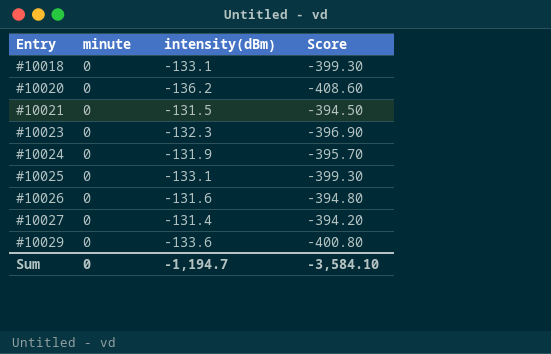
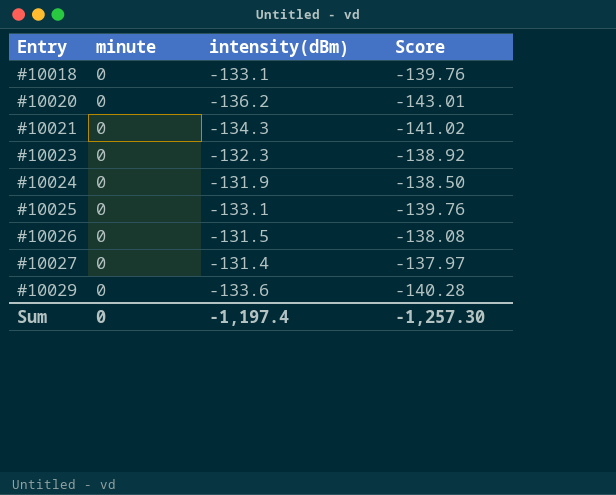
column Score | formula: [intensity(dBm)] * 3 -> [intensity(dBm)] * 1.05
#10021 | intensity(dBm): -131.5 -> -134.3
#10026 | intensity(dBm): -131.6 -> -131.5
Sum | intensity(dBm): -1,194.7 -> -1,197.4
Sum | Score: -3,584.10 -> -1,257.30

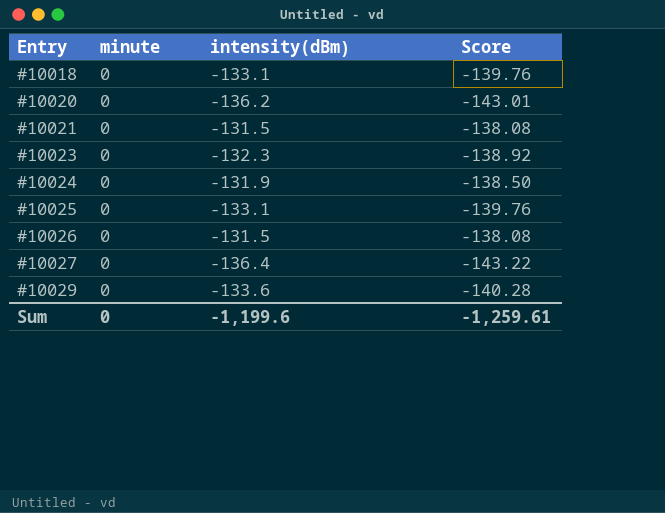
#10021 | intensity(dBm): -134.3 -> -131.5
#10021 | Score: -141.02 -> -138.08
#10027 | intensity(dBm): -131.4 -> -136.4
#10027 | Score: -137.97 -> -143.22
Sum | intensity(dBm): -1,197.4 -> -1,199.6
Sum | Score: -1,257.30 -> -1,259.61

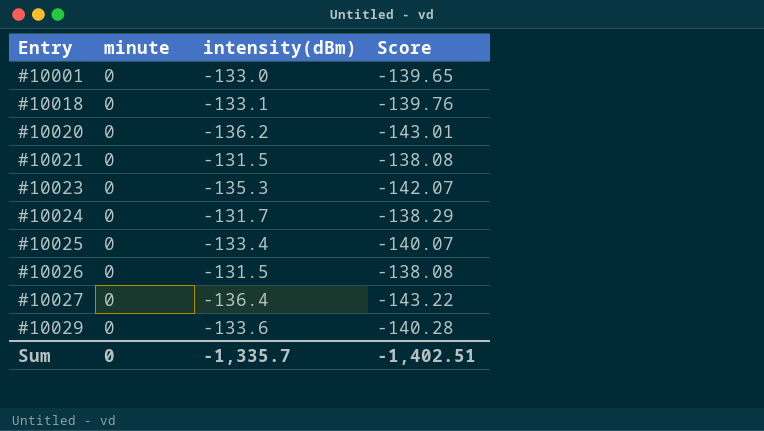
row #10001: none -> 0 | -133.0 | -139.65
#10023 | intensity(dBm): -132.3 -> -135.3
#10023 | Score: -138.92 -> -142.07
#10024 | intensity(dBm): -131.9 -> -131.7
#10024 | Score: -138.50 -> -138.29
#10025 | intensity(dBm): -133.1 -> -133.4
#10025 | Score: -139.76 -> -140.07
Sum | intensity(dBm): -1,199.6 -> -1,335.7
Sum | Score: -1,259.61 -> -1,402.51

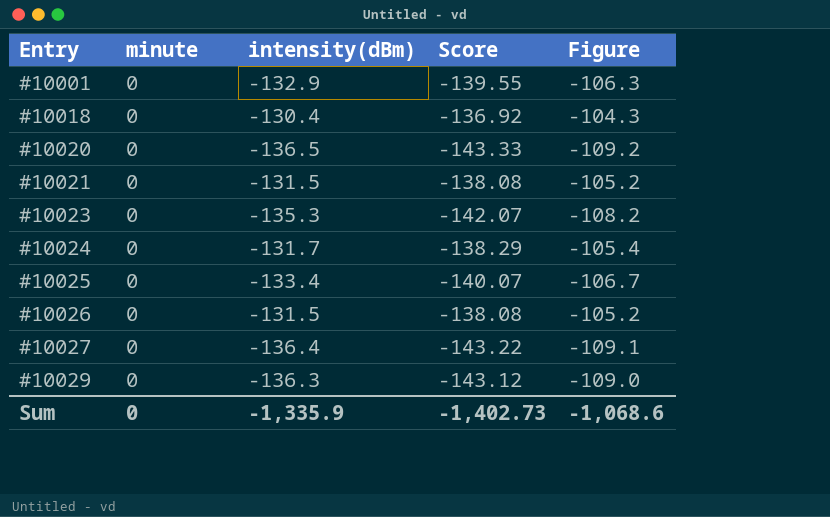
column Figure | formula: none -> [intensity(dBm)] * 0.8
#10001 | intensity(dBm): -133.0 -> -132.9
#10001 | Score: -139.65 -> -139.55
#10018 | intensity(dBm): -133.1 -> -130.4
#10018 | Score: -139.76 -> -136.92
#10020 | intensity(dBm): -136.2 -> -136.5
#10020 | Score: -143.01 -> -143.33
#10029 | intensity(dBm): -133.6 -> -136.3
#10029 | Score: -140.28 -> -143.12
Sum | intensity(dBm): -1,335.7 -> -1,335.9
Sum | Score: -1,402.51 -> -1,402.73

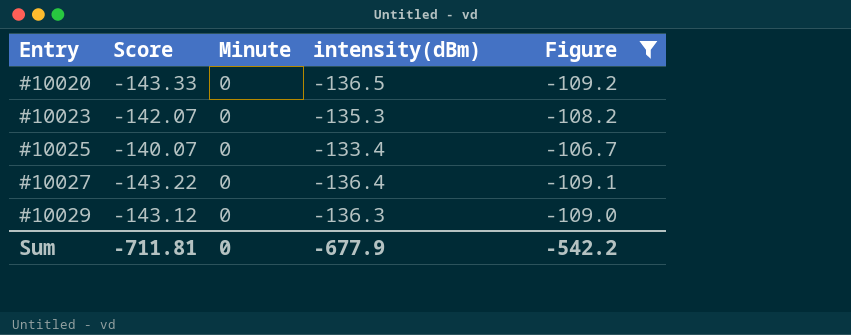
filter: none -> Figure <= -106.7
column Score | position: 4 -> 2
column name: minute -> Minute
Sum | Score: -1,402.73 -> -711.81
Sum | intensity(dBm): -1,335.9 -> -677.9
Sum | Figure: -1,068.6 -> -542.2

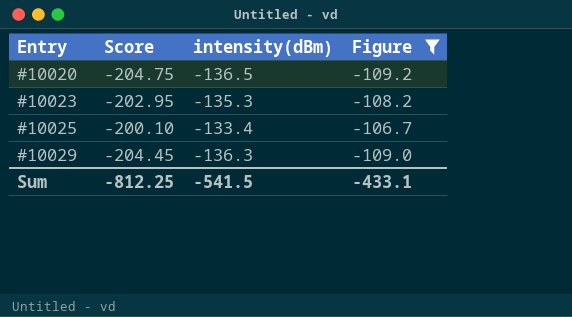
column Minute | position: 3 -> none
column Score | formula: [intensity(dBm)] * 1.05 -> [intensity(dBm)] * 1.5
row #10027: -143.22 | 0 | -136.4 | -109.1 -> none
Sum | Score: -711.81 -> -812.25
Sum | intensity(dBm): -677.9 -> -541.5
Sum | Figure: -542.2 -> -433.1

